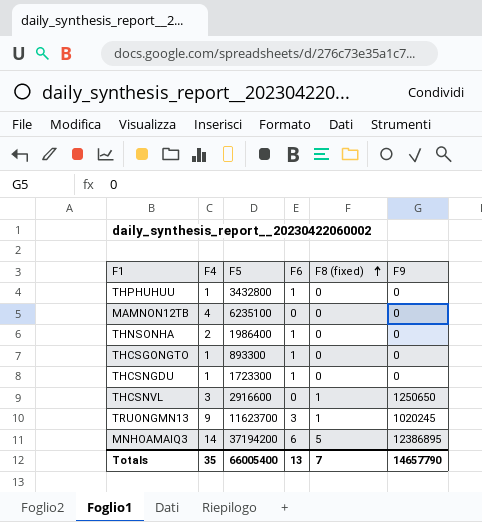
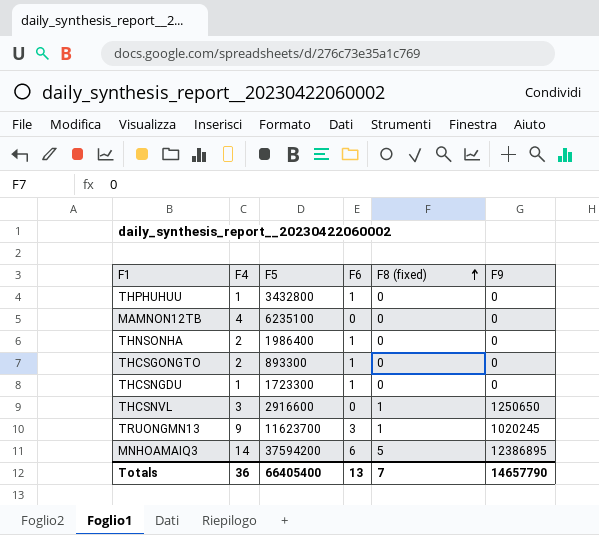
THCSGONGTO | F4: 1 -> 2
MNHOAMAIQ3 | F5: 37194200 -> 37594200
Totals | F4: 35 -> 36
Totals | F5: 66005400 -> 66405400

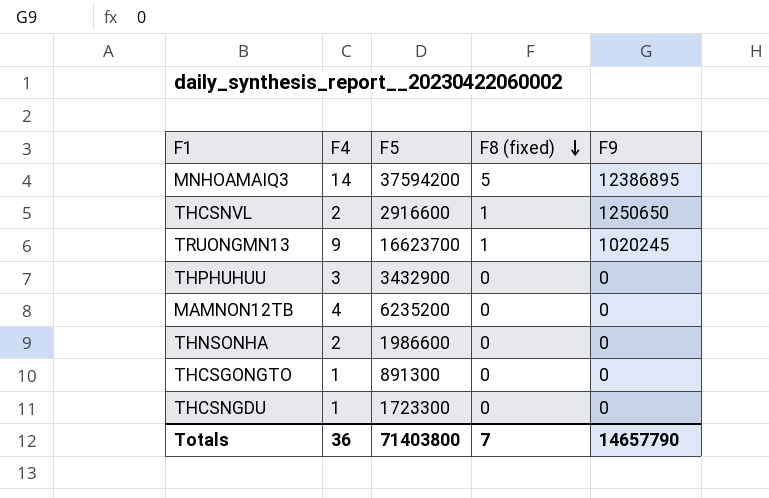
row order: F8 (fixed) ascending -> F8 (fixed) descending
column F6 | position: 4 -> none
THCSNVL | F4: 3 -> 2
TRUONGMN13 | F5: 11623700 -> 16623700
THPHUHUU | F4: 1 -> 3
THPHUHUU | F5: 3432800 -> 3432900
MAMNON12TB | F5: 6235100 -> 6235200
THNSONHA | F5: 1986400 -> 1986600
THCSGONGTO | F4: 2 -> 1
THCSGONGTO | F5: 893300 -> 891300
Totals | F5: 66405400 -> 71403800

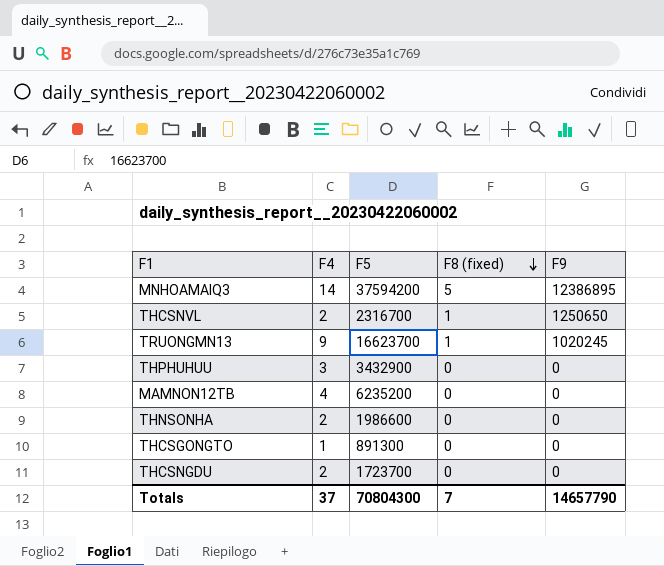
THCSNVL | F5: 2916600 -> 2316700
THCSNGDU | F4: 1 -> 2
THCSNGDU | F5: 1723300 -> 1723700
Totals | F4: 36 -> 37
Totals | F5: 71403800 -> 70804300

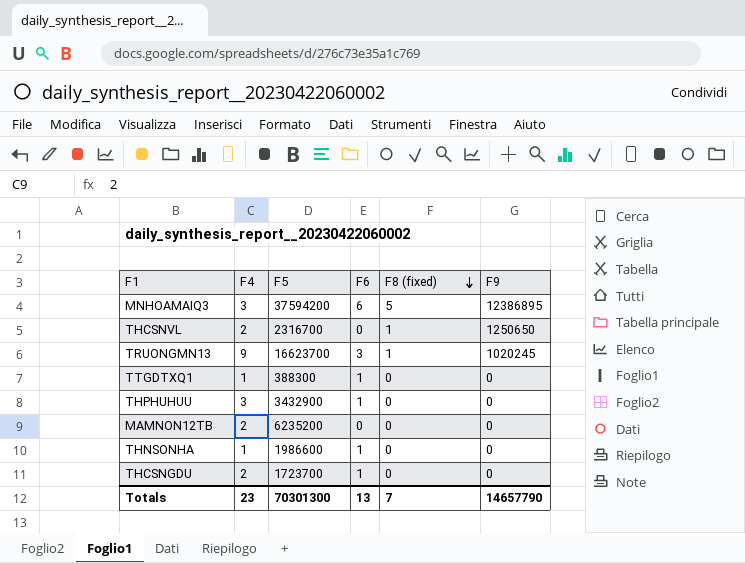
column F6 | position: none -> 4
row THCSGONGTO: 1 | 891300 | 0 | 0 -> none
MNHOAMAIQ3 | F4: 14 -> 3
row TTGDTXQ1: none -> 1 | 388300 | 1 | 0 | 0
MAMNON12TB | F4: 4 -> 2
THNSONHA | F4: 2 -> 1
Totals | F4: 37 -> 23
Totals | F5: 70804300 -> 70301300

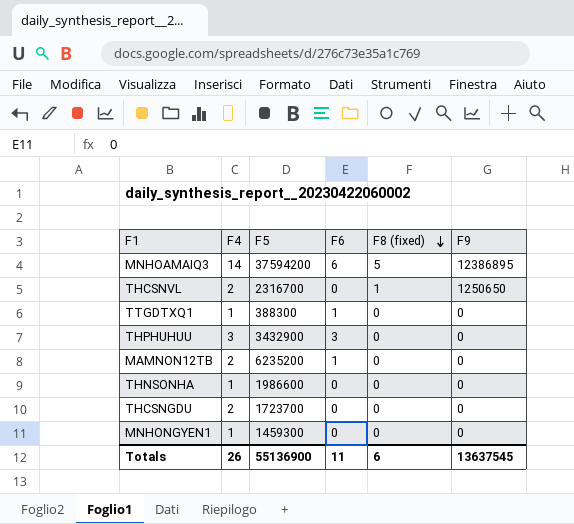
row TRUONGMN13: 9 | 16623700 | 3 | 1 | 1020245 -> none
MNHOAMAIQ3 | F4: 3 -> 14
THPHUHUU | F6: 1 -> 3
MAMNON12TB | F6: 0 -> 1
THNSONHA | F6: 1 -> 0
THCSNGDU | F6: 1 -> 0
row MNHONGYEN1: none -> 1 | 1459300 | 0 | 0 | 0
Totals | F4: 23 -> 26
Totals | F5: 70301300 -> 55136900
Totals | F6: 13 -> 11
Totals | F8 (fixed): 7 -> 6
Totals | F9: 14657790 -> 13637545

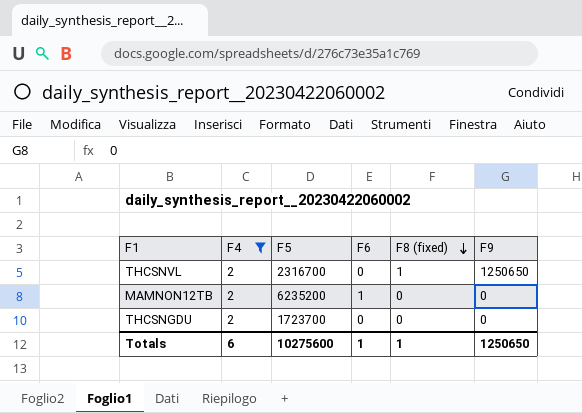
filter: none -> F4 = 2
Totals | F4: 26 -> 6
Totals | F5: 55136900 -> 10275600
Totals | F6: 11 -> 1
Totals | F8 (fixed): 6 -> 1
Totals | F9: 13637545 -> 1250650

